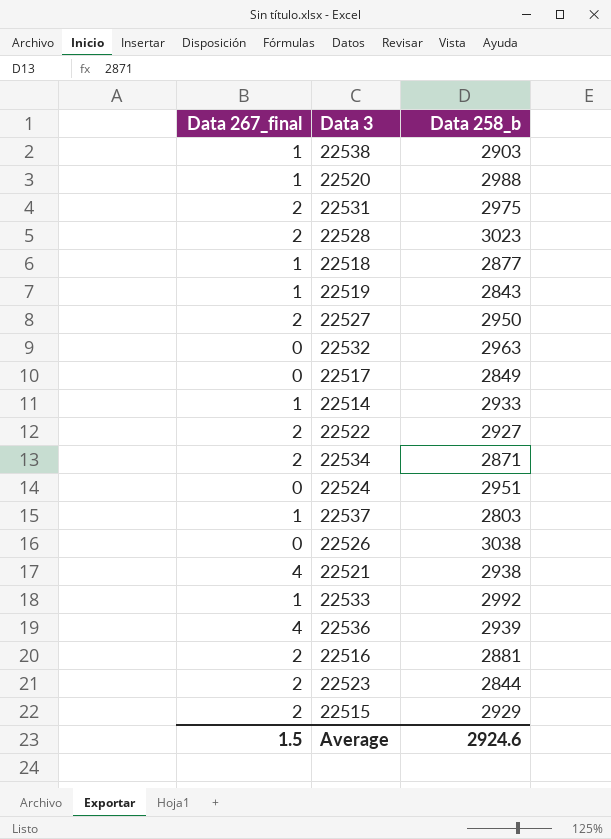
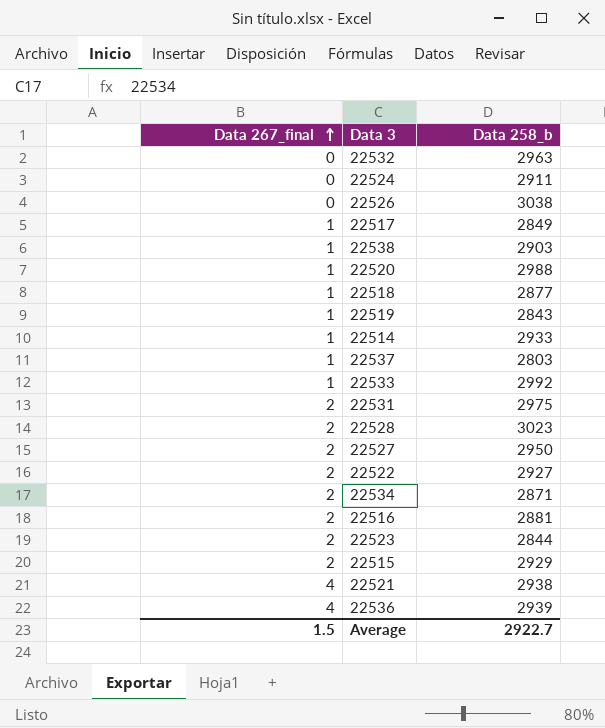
row order: none -> Data 267_final ascending
22524 | Data 258_b: 2951 -> 2911
22517 | Data 267_final: 0 -> 1
Average | Data 258_b: 2924.6 -> 2922.7

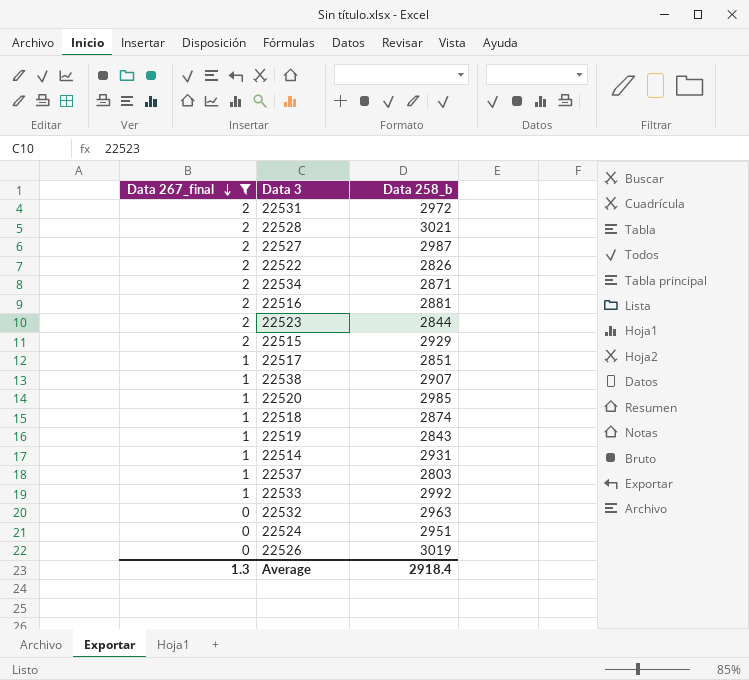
filter: none -> Data 267_final != 4
row order: Data 267_final ascending -> Data 267_final descending
22531 | Data 258_b: 2975 -> 2972
22528 | Data 258_b: 3023 -> 3021
22527 | Data 258_b: 2950 -> 2987
22522 | Data 258_b: 2927 -> 2826
22517 | Data 258_b: 2849 -> 2851
22538 | Data 258_b: 2903 -> 2907
22520 | Data 258_b: 2988 -> 2985
22518 | Data 258_b: 2877 -> 2874
22514 | Data 258_b: 2933 -> 2931
22524 | Data 258_b: 2911 -> 2951
22526 | Data 258_b: 3038 -> 3019
Average | Data 267_final: 1.5 -> 1.3
Average | Data 258_b: 2922.7 -> 2918.4

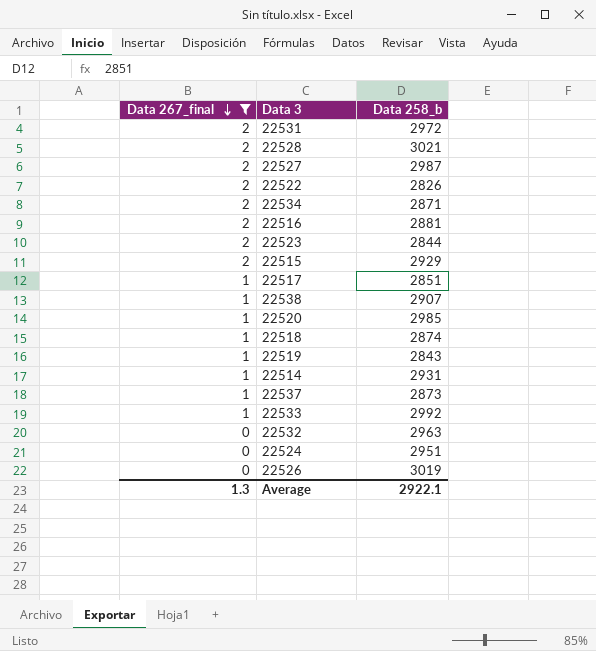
22537 | Data 258_b: 2803 -> 2873
Average | Data 258_b: 2918.4 -> 2922.1

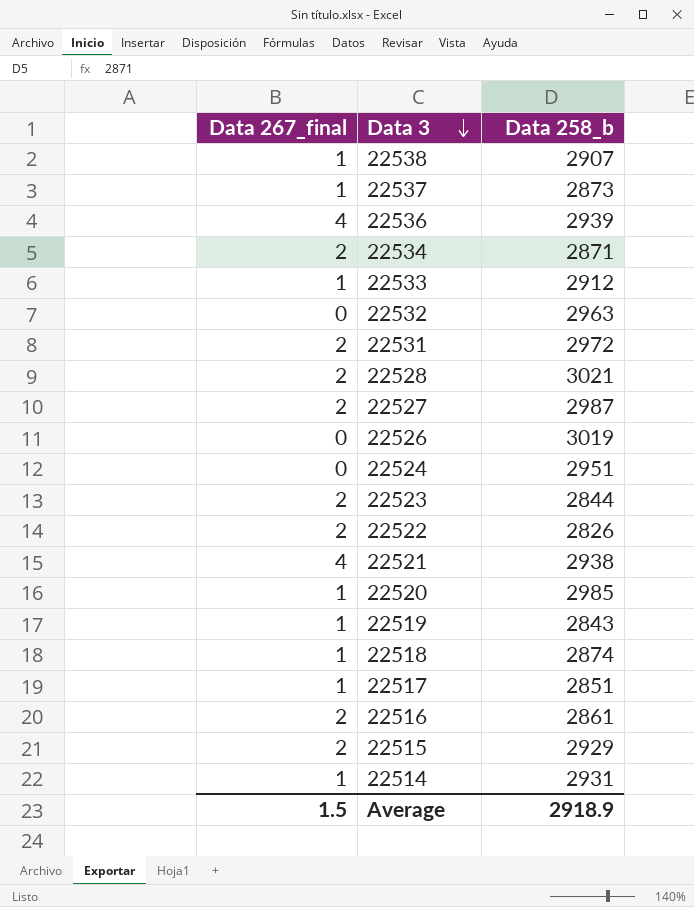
filter: Data 267_final != 4 -> none
row order: Data 267_final descending -> Data 3 descending
22533 | Data 258_b: 2992 -> 2912
22516 | Data 258_b: 2881 -> 2861
Average | Data 267_final: 1.3 -> 1.5
Average | Data 258_b: 2922.1 -> 2918.9

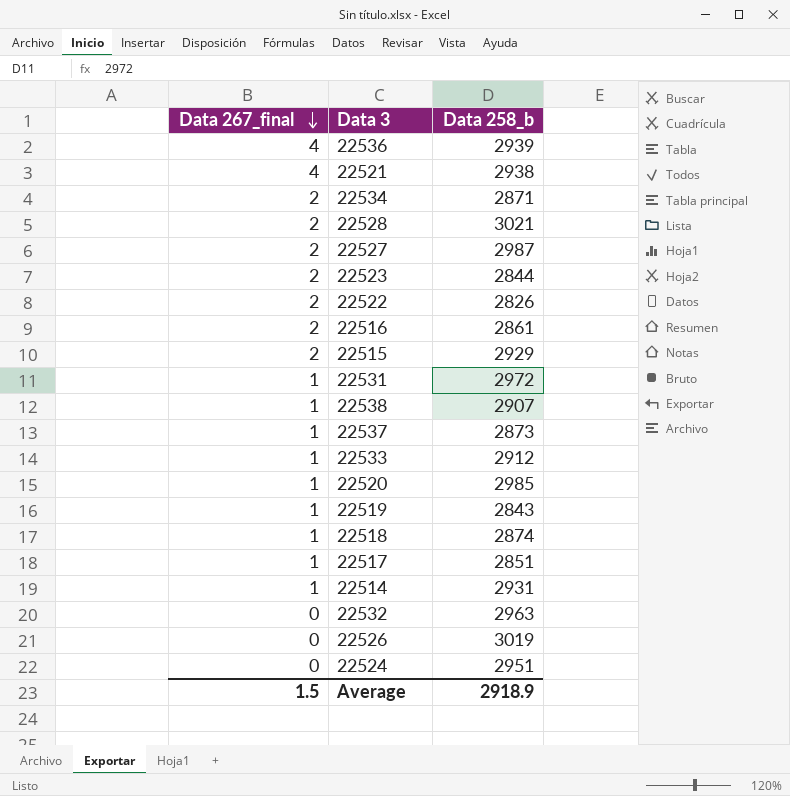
row order: Data 3 descending -> Data 267_final descending
22531 | Data 267_final: 2 -> 1

